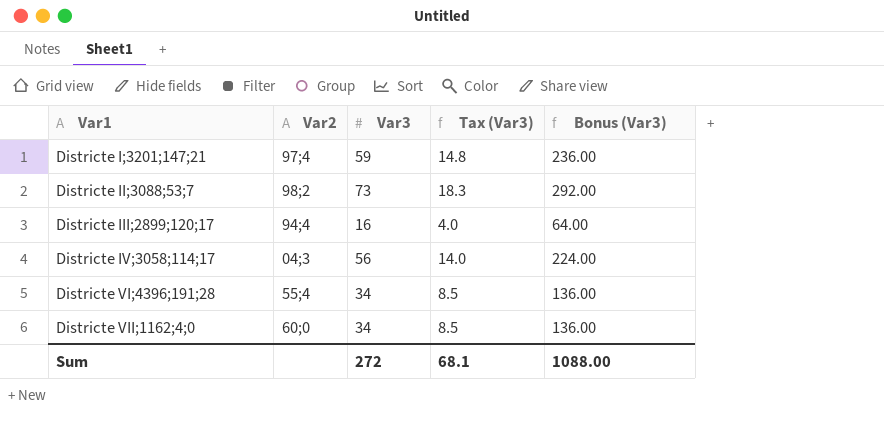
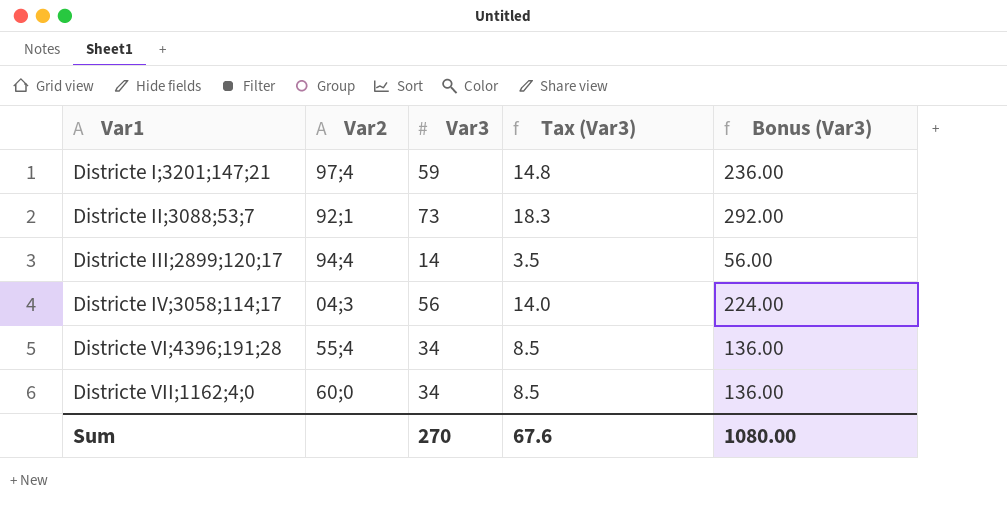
Districte II;3088;53;7 | Var2: 98;2 -> 92;1
Districte III;2899;120;17 | Var3: 16 -> 14
Districte III;2899;120;17 | Tax (Var3): 4.0 -> 3.5
Districte III;2899;120;17 | Bonus (Var3): 64.00 -> 56.00
Sum | Var3: 272 -> 270
Sum | Tax (Var3): 68.1 -> 67.6
Sum | Bonus (Var3): 1088.00 -> 1080.00

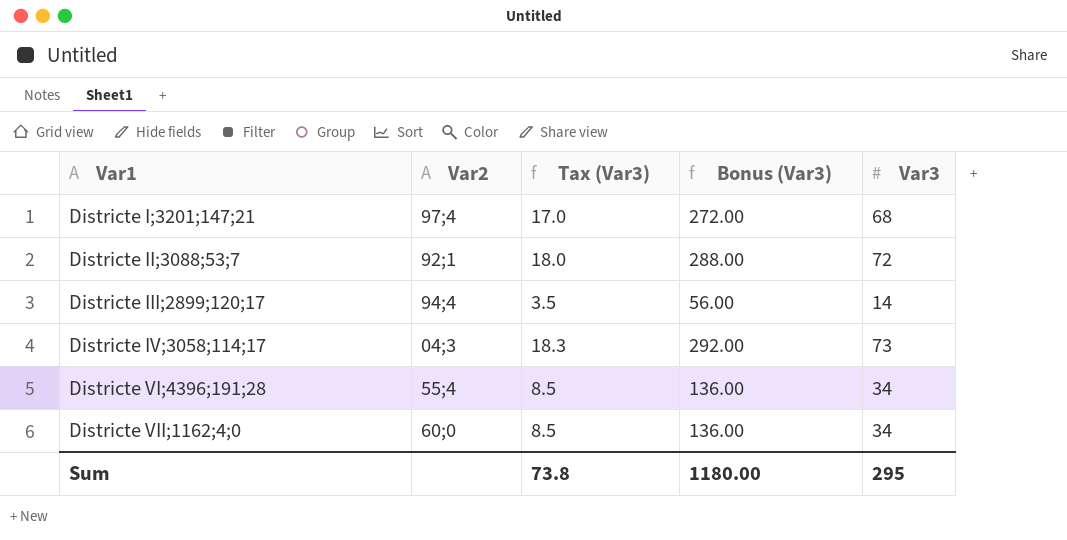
column Var3 | position: 3 -> 5
Districte I;3201;147;21 | Tax (Var3): 14.8 -> 17.0
Districte I;3201;147;21 | Bonus (Var3): 236.00 -> 272.00
Districte I;3201;147;21 | Var3: 59 -> 68
Districte II;3088;53;7 | Tax (Var3): 18.3 -> 18.0
Districte II;3088;53;7 | Bonus (Var3): 292.00 -> 288.00
Districte II;3088;53;7 | Var3: 73 -> 72
Districte IV;3058;114;17 | Tax (Var3): 14.0 -> 18.3
Districte IV;3058;114;17 | Bonus (Var3): 224.00 -> 292.00
Districte IV;3058;114;17 | Var3: 56 -> 73
Sum | Tax (Var3): 67.6 -> 73.8
Sum | Bonus (Var3): 1080.00 -> 1180.00
Sum | Var3: 270 -> 295

